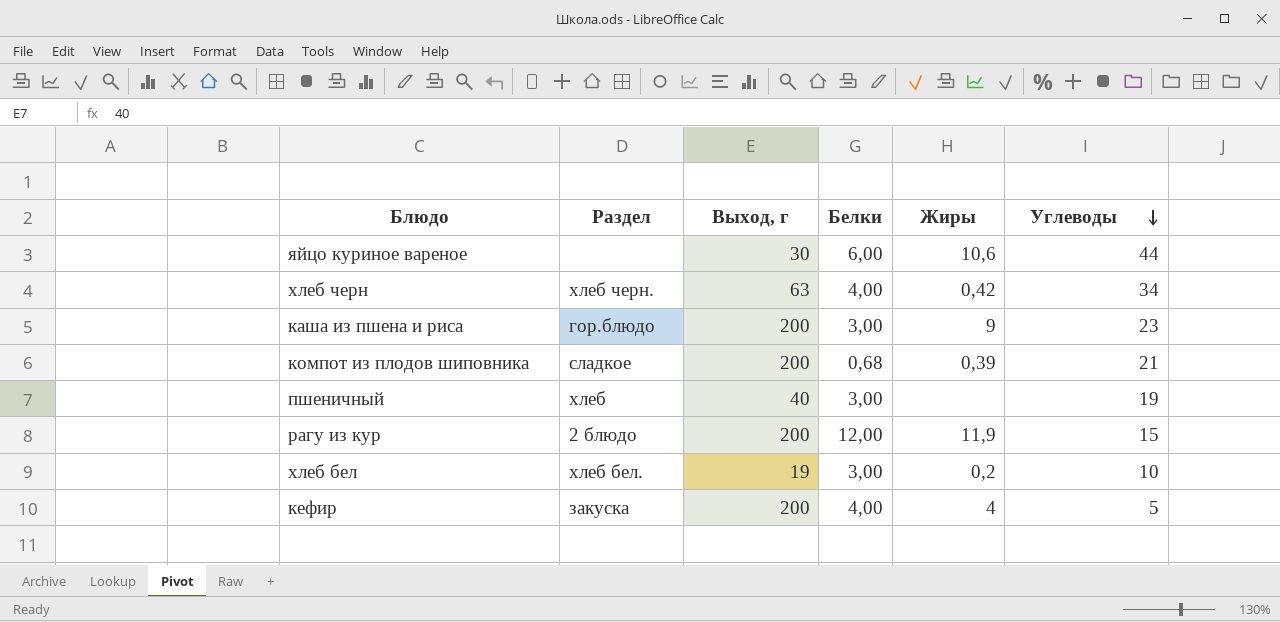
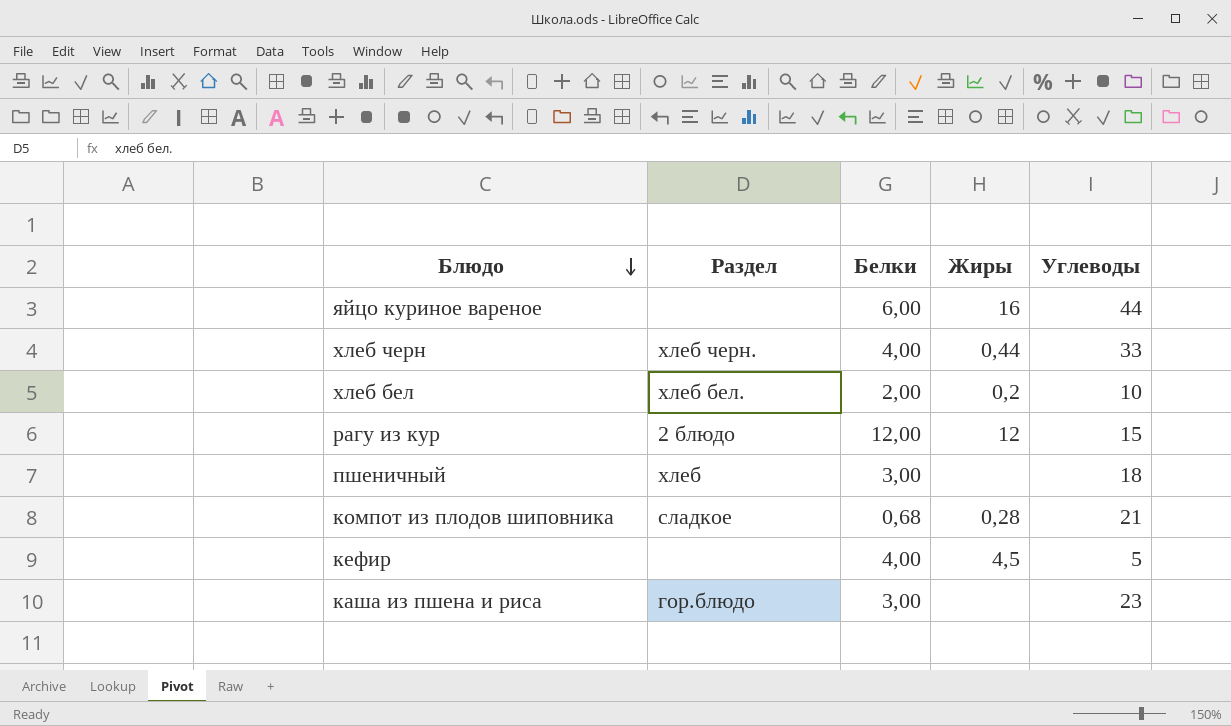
row order: Углеводы descending -> Блюдо descending
column Выход, г | position: 3 -> none
яйцо куриное вареное | Жиры: 10,6 -> 16
хлеб черн | Жиры: 0,42 -> 0,44
хлеб черн | Углеводы: 34 -> 33
хлеб бел | Белки: 3,00 -> 2,00
рагу из кур | Жиры: 11,9 -> 12
пшеничный | Углеводы: 19 -> 18
компот из плодов шиповника | Жиры: 0,39 -> 0,28
кефир | Раздел: закуска -> none
кефир | Жиры: 4 -> 4,5
каша из пшена и риса | Жиры: 9 -> none

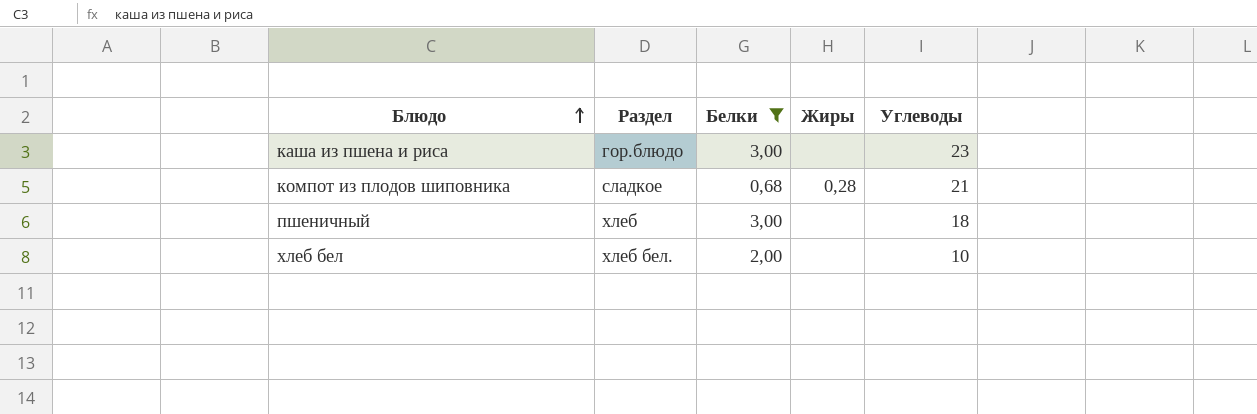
filter: none -> Белки <= 3,00
row order: Блюдо descending -> Блюдо ascending
хлеб бел | Жиры: 0,2 -> none

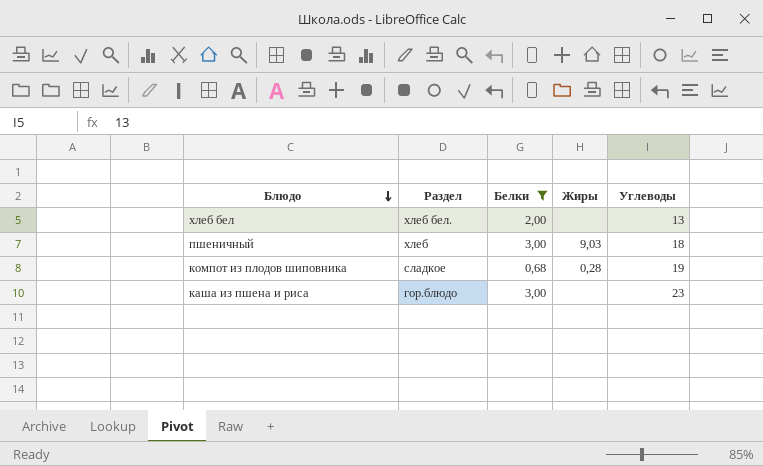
row order: Блюдо ascending -> Блюдо descending
хлеб бел | Углеводы: 10 -> 13
пшеничный | Жиры: none -> 9,03
компот из плодов шиповника | Углеводы: 21 -> 19

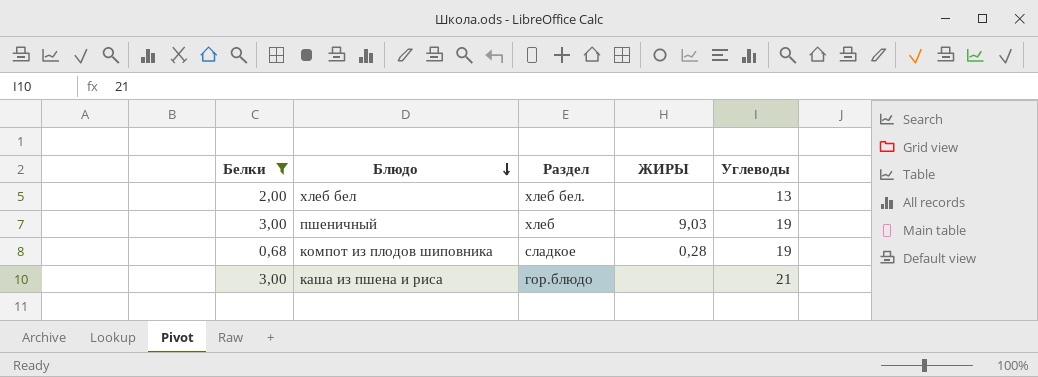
column Белки | position: 3 -> 1
column name: Жиры -> ЖИРЫ
пшеничный | Углеводы: 18 -> 19
каша из пшена и риса | Углеводы: 23 -> 21

